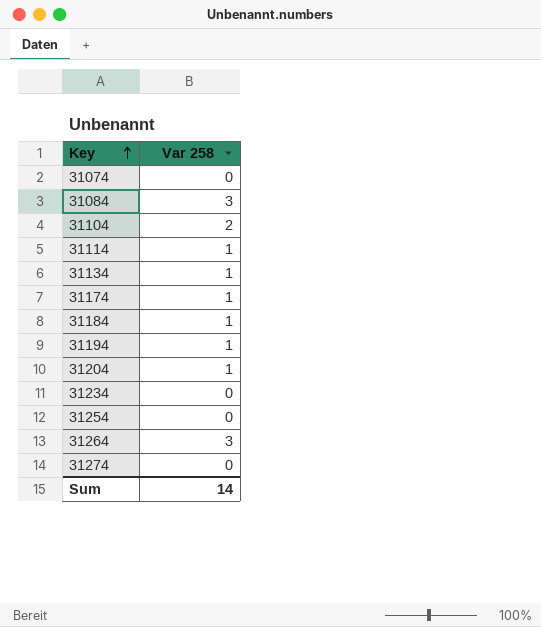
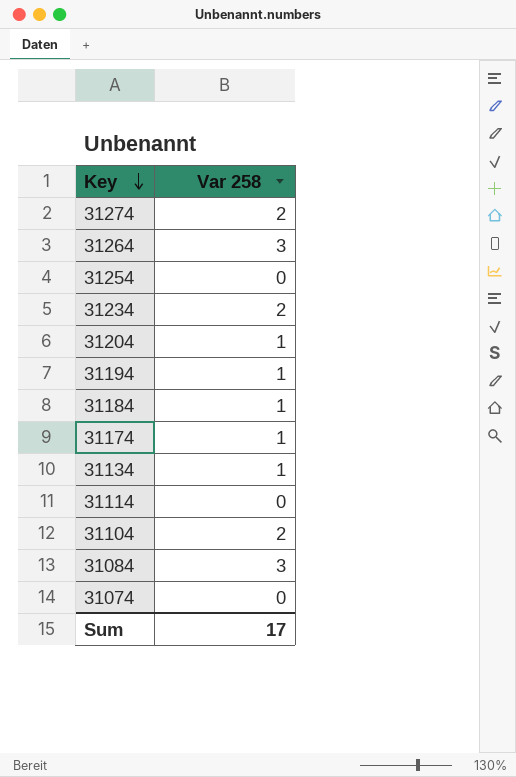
row order: Key ascending -> Key descending
31274 | Var 258: 0 -> 2
31234 | Var 258: 0 -> 2
31114 | Var 258: 1 -> 0
Sum | Var 258: 14 -> 17

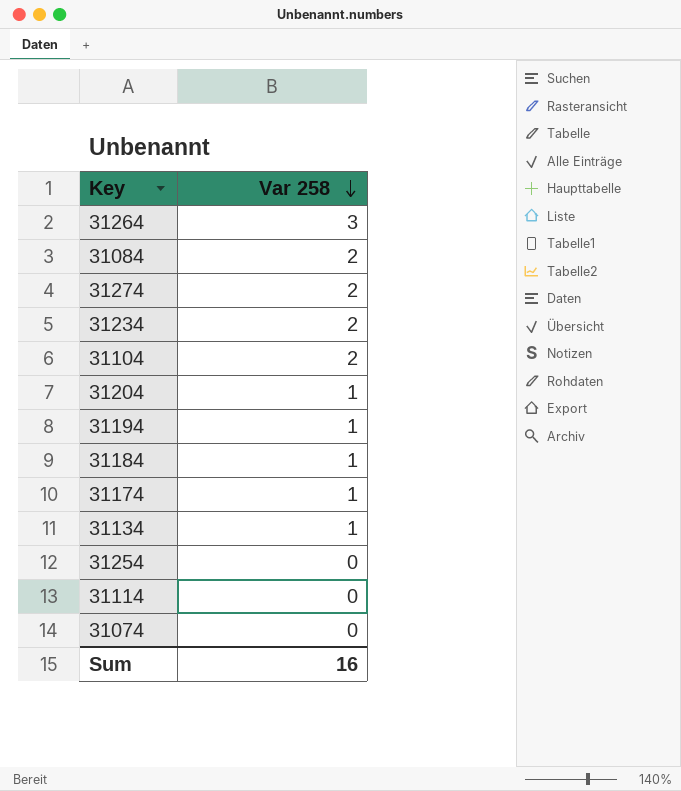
row order: Key descending -> Var 258 descending
31084 | Var 258: 3 -> 2
Sum | Var 258: 17 -> 16

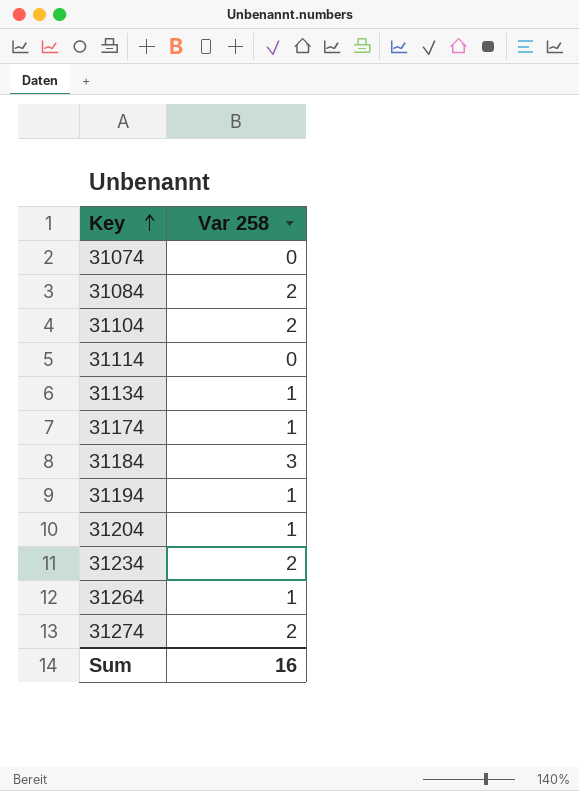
row order: Var 258 descending -> Key ascending
row 31254: 0 -> none
31184 | Var 258: 1 -> 3
31264 | Var 258: 3 -> 1

